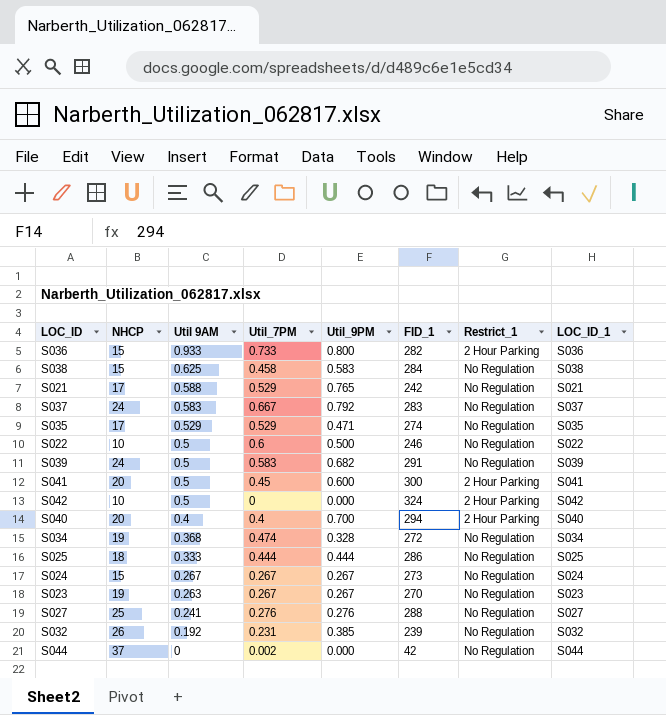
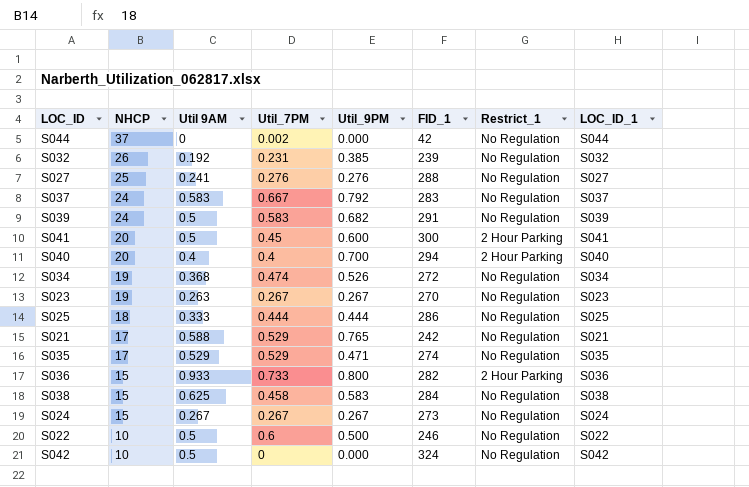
row order: Util 9AM descending -> NHCP descending
S034 | Util_9PM: 0.328 -> 0.526
S042 | Restrict_1: 2 Hour Parking -> No Regulation

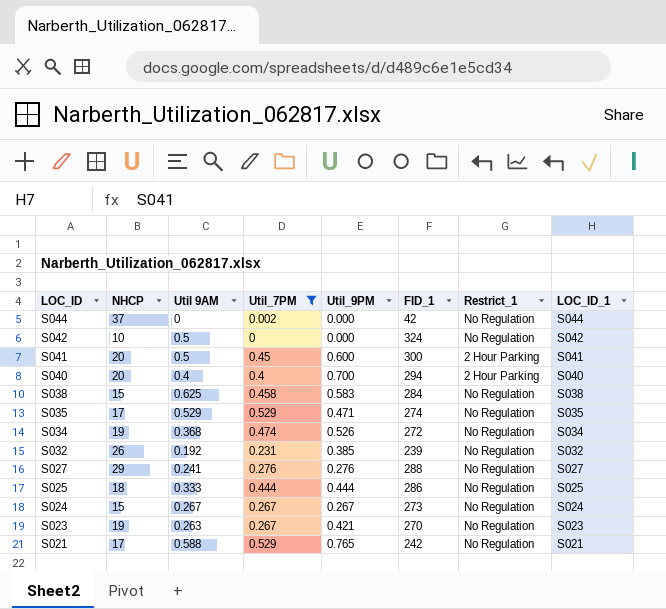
filter: none -> Util_7PM <= 0.529
row order: NHCP descending -> LOC_ID descending
S027 | NHCP: 25 -> 29
S023 | Util_9PM: 0.267 -> 0.421

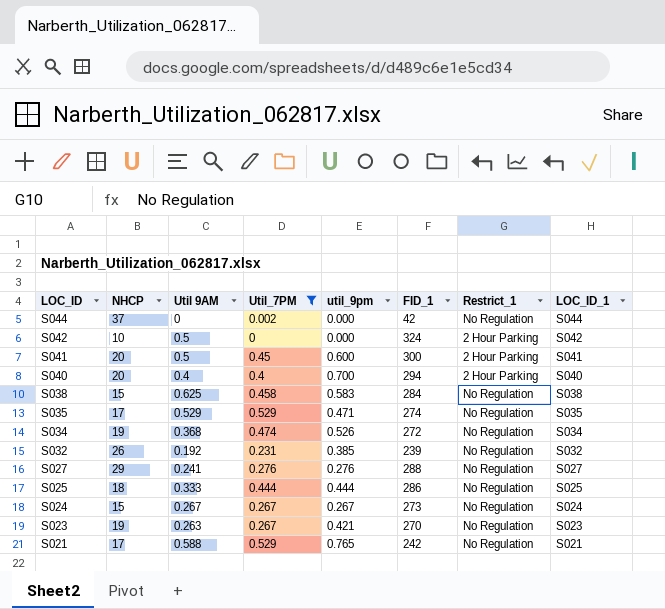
column name: Util_9PM -> util_9pm
S042 | Restrict_1: No Regulation -> 2 Hour Parking

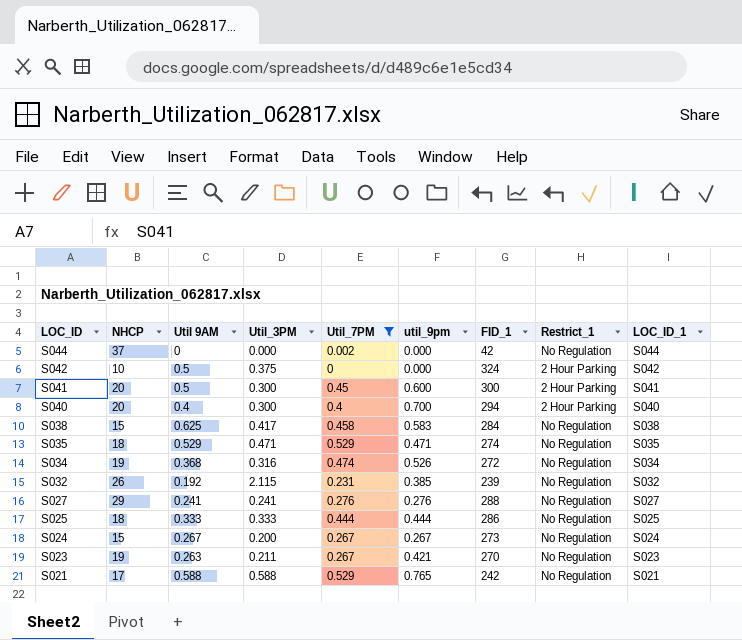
column Util_3PM | position: none -> 4
S035 | NHCP: 17 -> 18

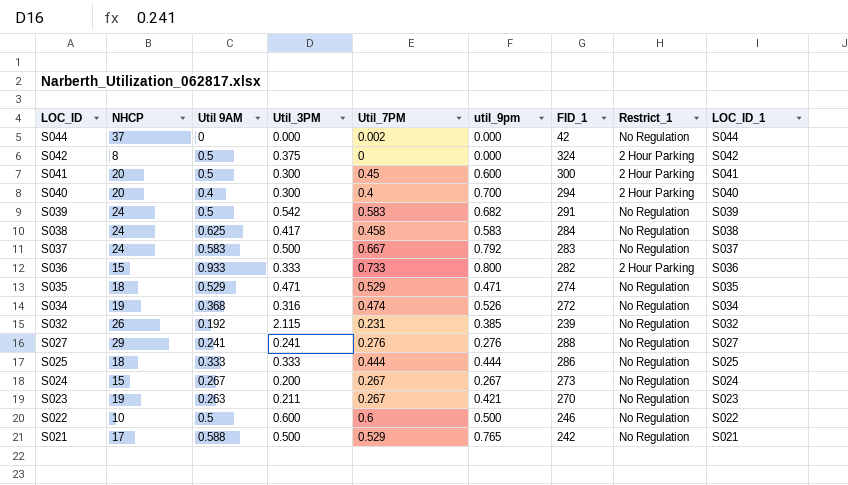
filter: Util_7PM <= 0.529 -> none
S042 | NHCP: 10 -> 8
S038 | NHCP: 15 -> 24
S021 | Util_3PM: 0.588 -> 0.500

